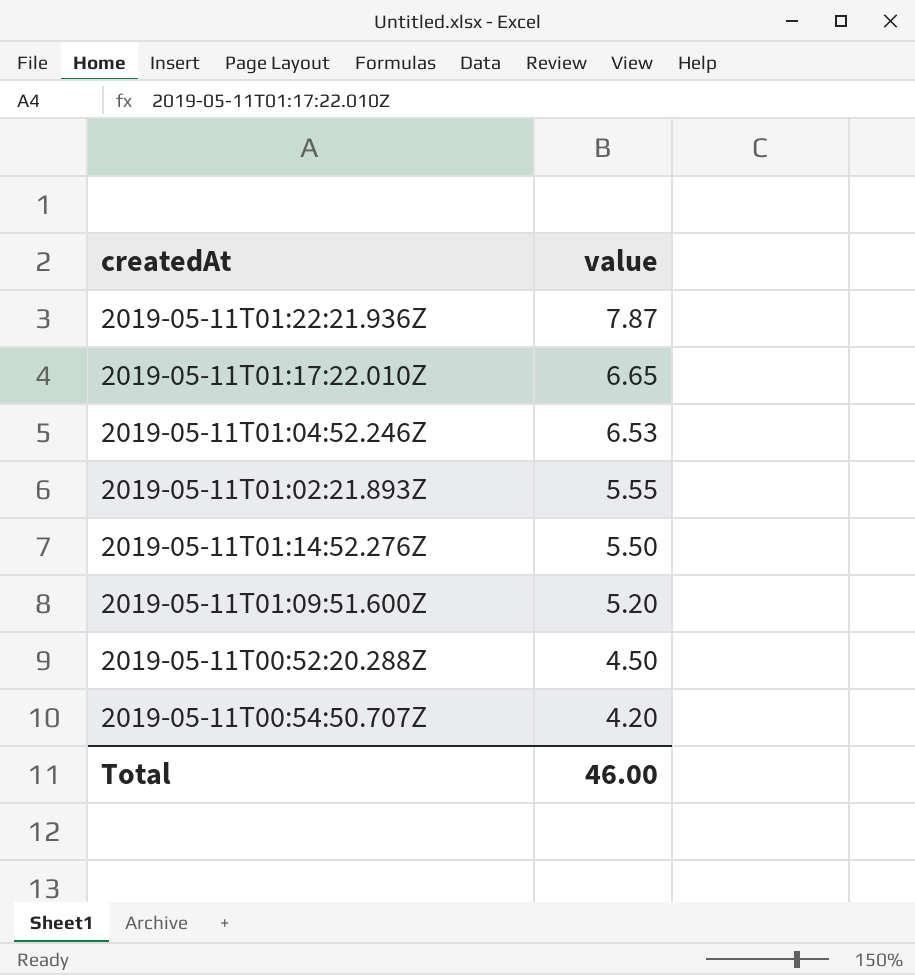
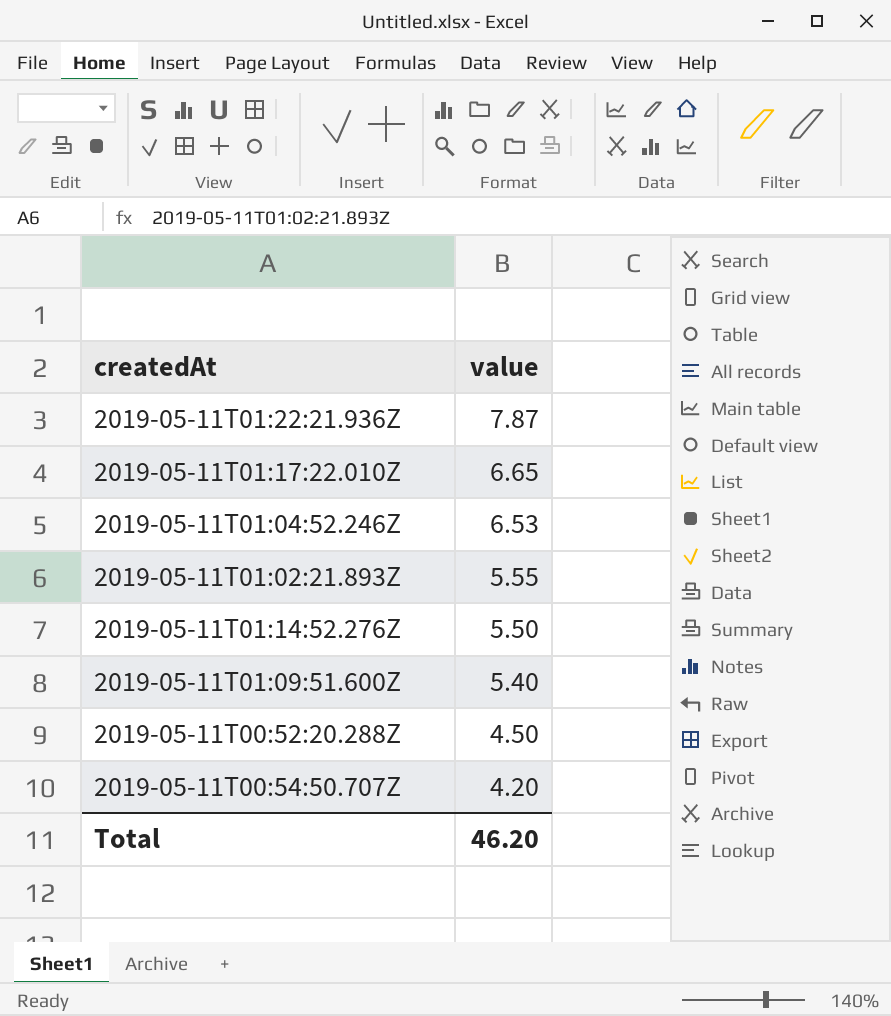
2019-05-11T01:09:51.600Z | value: 5.20 -> 5.40
Total | value: 46.00 -> 46.20

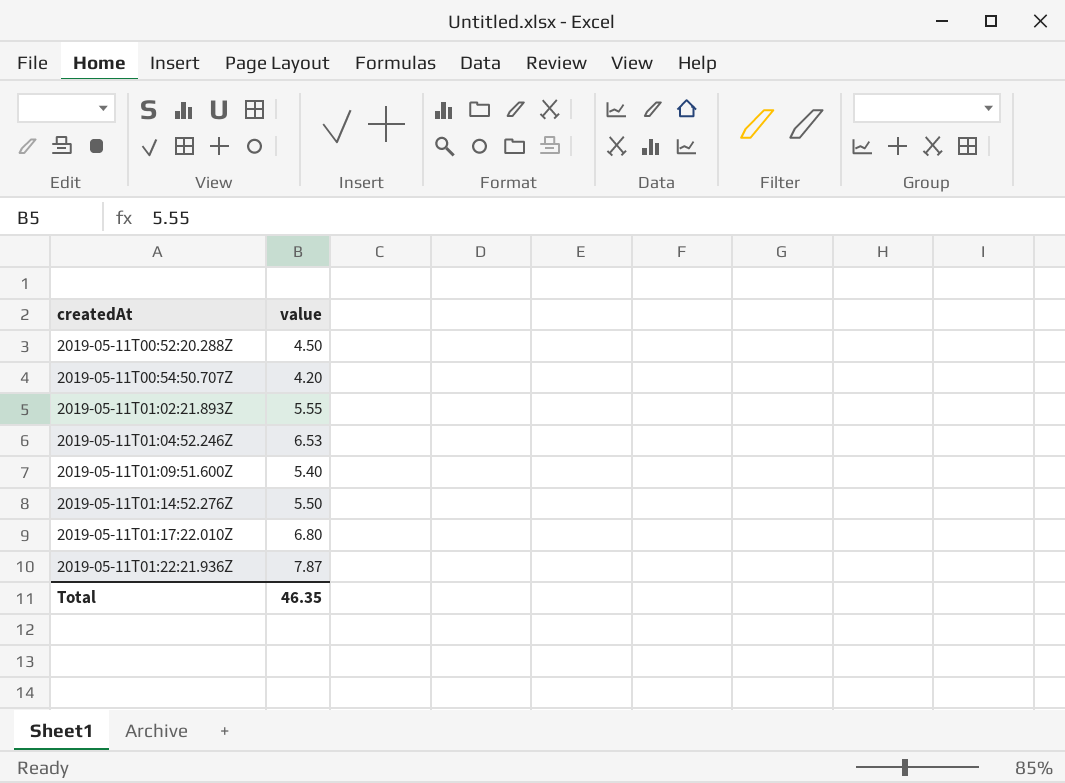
row order: value descending -> createdAt ascending
2019-05-11T01:17:22.010Z | value: 6.65 -> 6.80
Total | value: 46.20 -> 46.35

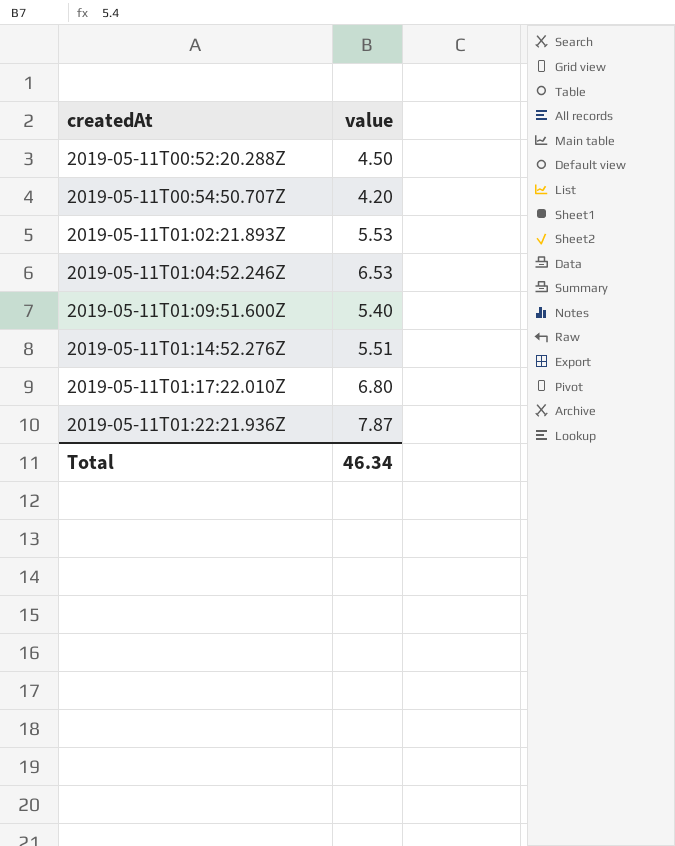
2019-05-11T01:02:21.893Z | value: 5.55 -> 5.53
2019-05-11T01:14:52.276Z | value: 5.50 -> 5.51
Total | value: 46.35 -> 46.34

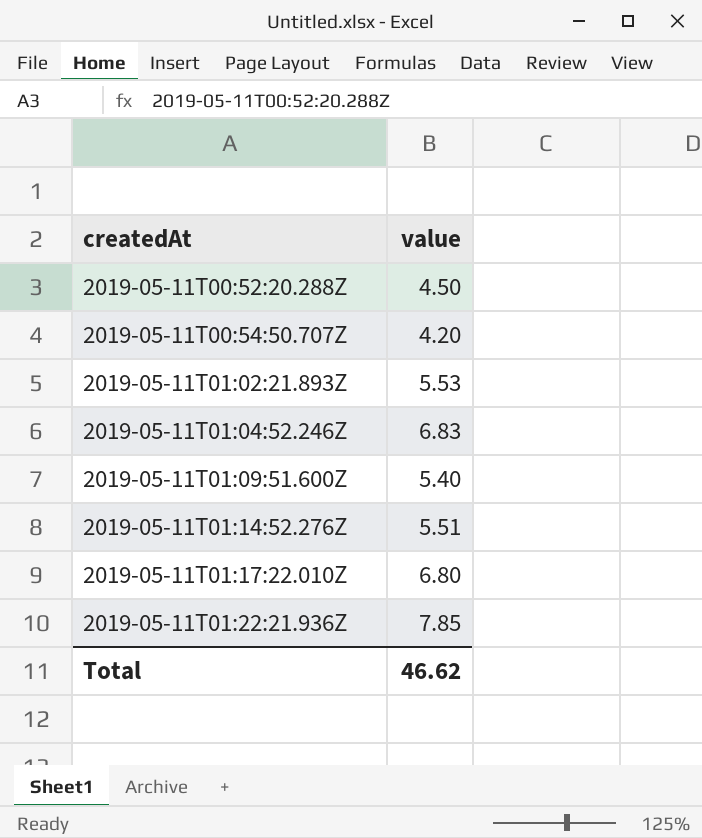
2019-05-11T01:04:52.246Z | value: 6.53 -> 6.83
2019-05-11T01:22:21.936Z | value: 7.87 -> 7.85
Total | value: 46.34 -> 46.62

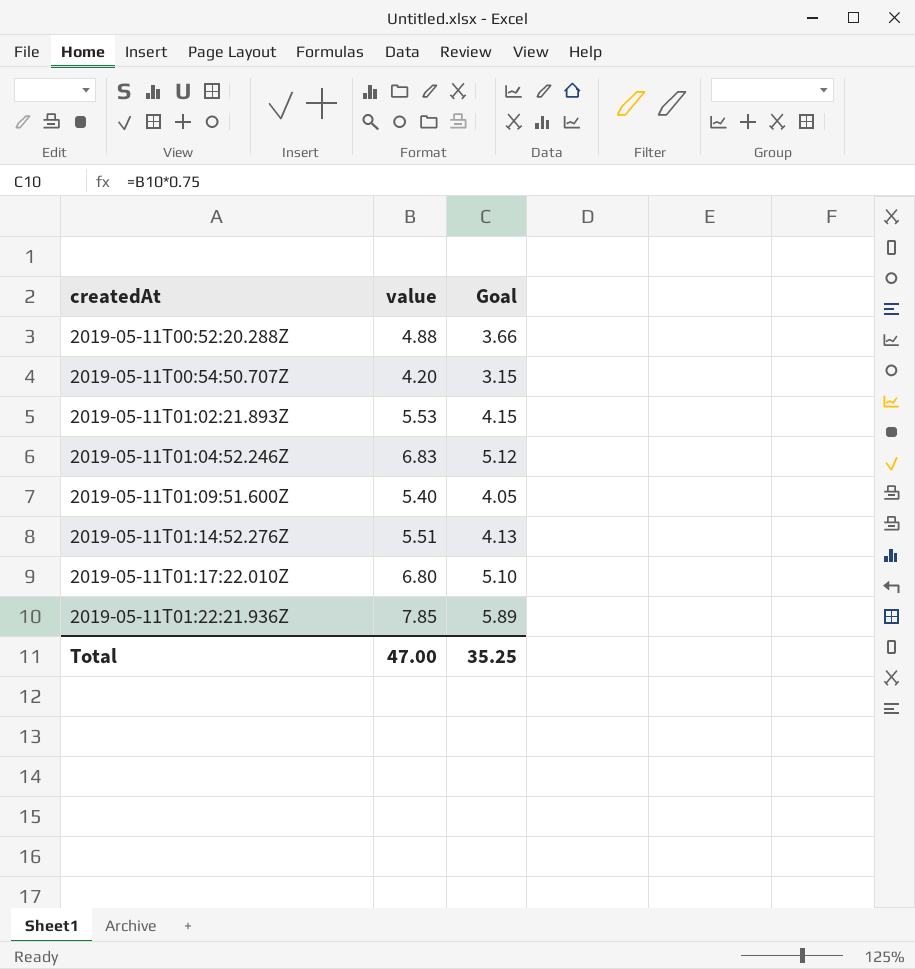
column Goal | formula: none -> [value] * 0.75
2019-05-11T00:52:20.288Z | value: 4.50 -> 4.88
Total | value: 46.62 -> 47.00

